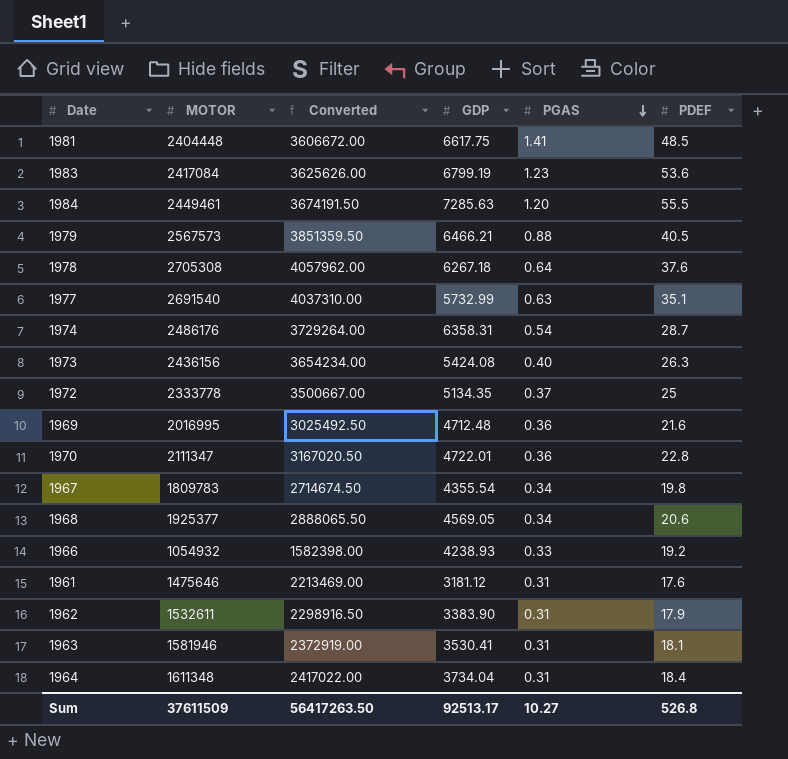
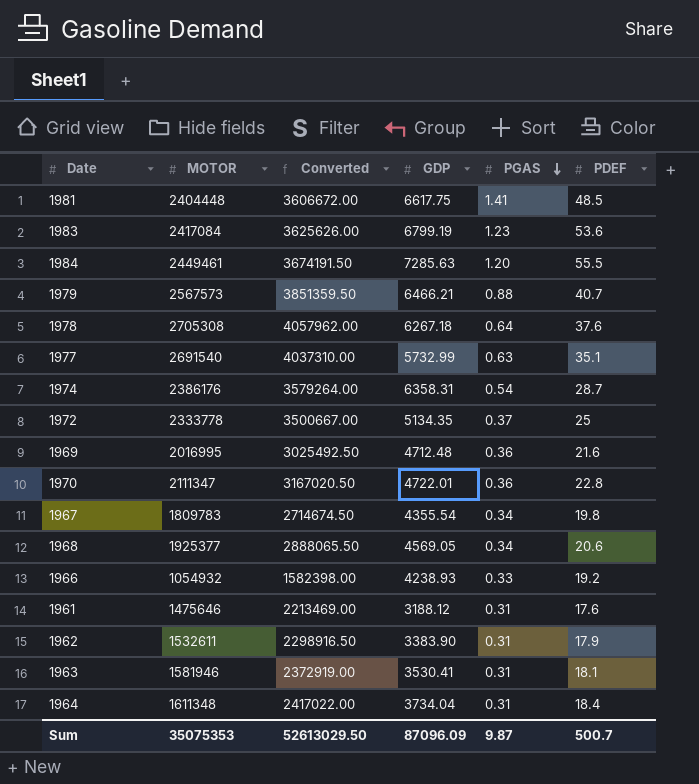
row 1973: 2436156 | 3654234.00 | 5424.08 | 0.40 | 26.3 -> none
1979 | PDEF: 40.5 -> 40.7
1974 | MOTOR: 2486176 -> 2386176
1974 | Converted: 3729264.00 -> 3579264.00
1961 | GDP: 3181.12 -> 3188.12
Sum | MOTOR: 37611509 -> 35075353
Sum | Converted: 56417263.50 -> 52613029.50
Sum | GDP: 92513.17 -> 87096.09
Sum | PGAS: 10.27 -> 9.87
Sum | PDEF: 526.8 -> 500.7

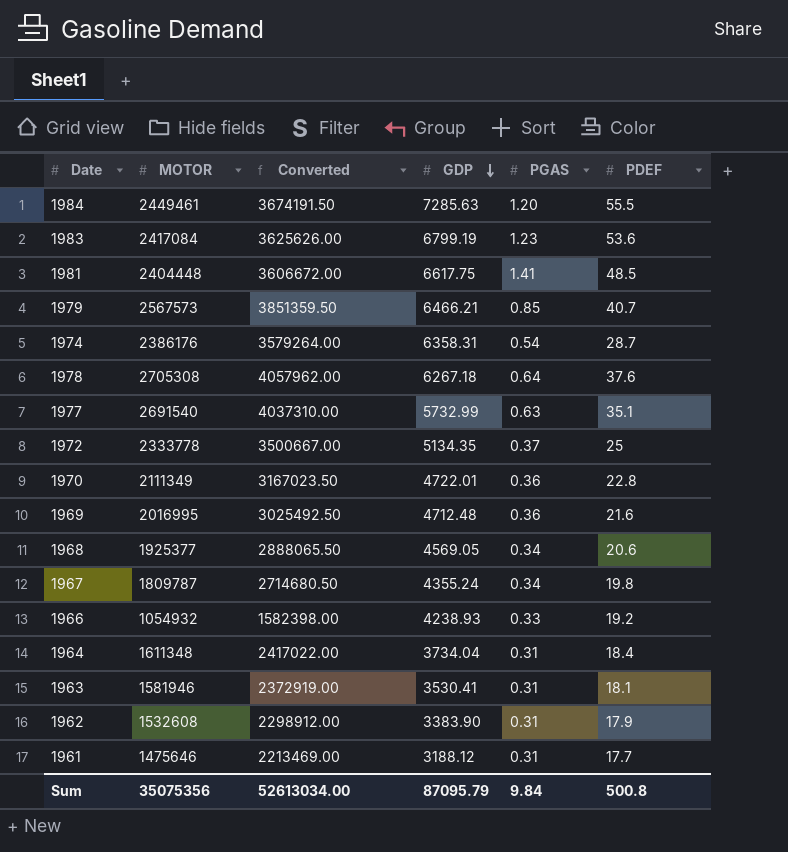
row order: PGAS descending -> GDP descending
1979 | PGAS: 0.88 -> 0.85
1970 | MOTOR: 2111347 -> 2111349
1970 | Converted: 3167020.50 -> 3167023.50
1967 | MOTOR: 1809783 -> 1809787
1967 | Converted: 2714674.50 -> 2714680.50
1967 | GDP: 4355.54 -> 4355.24
1962 | MOTOR: 1532611 -> 1532608
1962 | Converted: 2298916.50 -> 2298912.00
1961 | PDEF: 17.6 -> 17.7
Sum | MOTOR: 35075353 -> 35075356
Sum | Converted: 52613029.50 -> 52613034.00
Sum | GDP: 87096.09 -> 87095.79
Sum | PGAS: 9.87 -> 9.84
Sum | PDEF: 500.7 -> 500.8

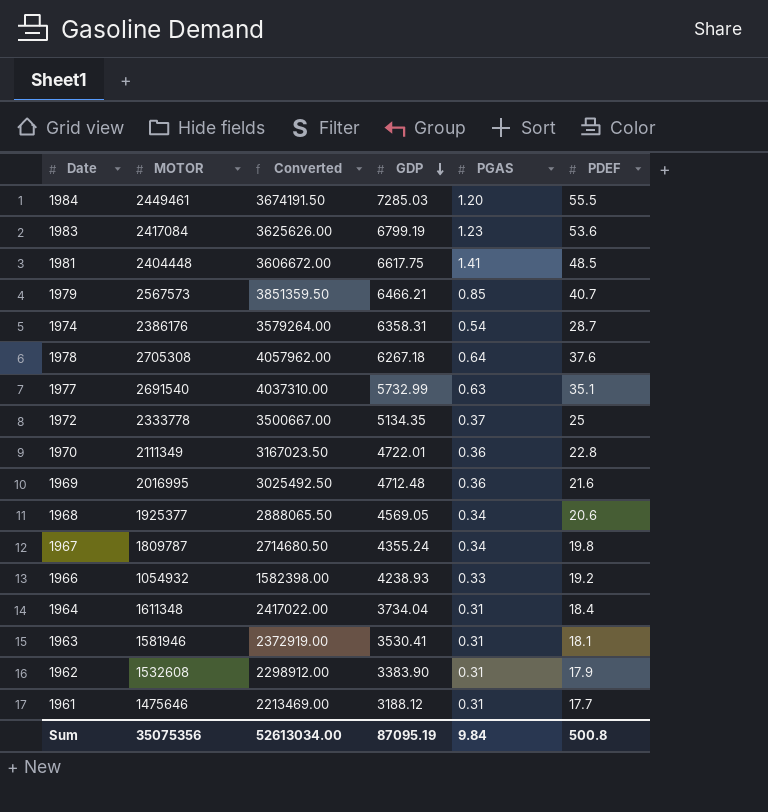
1984 | GDP: 7285.63 -> 7285.03
Sum | GDP: 87095.79 -> 87095.19

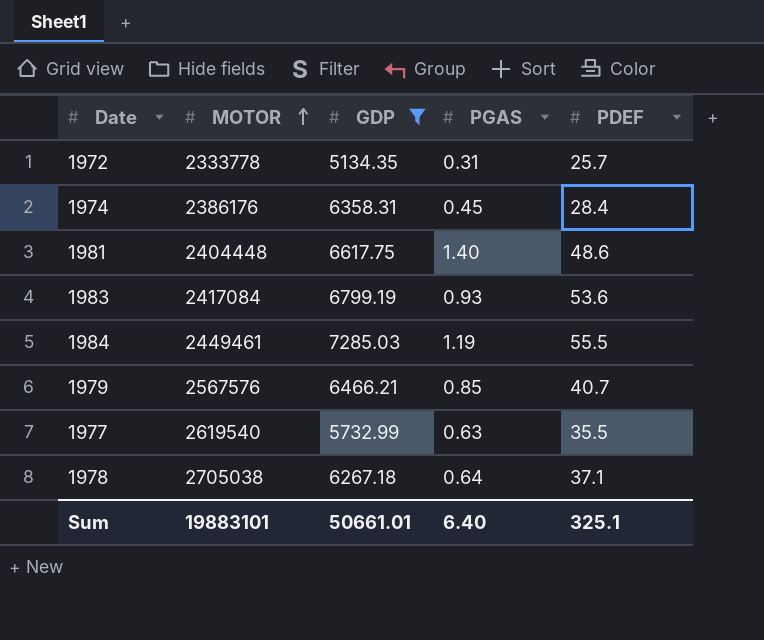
filter: none -> GDP >= 5134.35
row order: GDP descending -> MOTOR ascending
column Converted | formula: [MOTOR] * 1.5 -> none
1972 | PGAS: 0.37 -> 0.31
1972 | PDEF: 25 -> 25.7
1974 | PGAS: 0.54 -> 0.45
1974 | PDEF: 28.7 -> 28.4
1981 | PGAS: 1.41 -> 1.40
1981 | PDEF: 48.5 -> 48.6
1983 | PGAS: 1.23 -> 0.93
1984 | PGAS: 1.20 -> 1.19
1979 | MOTOR: 2567573 -> 2567576
1977 | MOTOR: 2691540 -> 2619540
1977 | PDEF: 35.1 -> 35.5
1978 | MOTOR: 2705308 -> 2705038
1978 | PDEF: 37.6 -> 37.1
Sum | MOTOR: 35075356 -> 19883101
Sum | GDP: 87095.19 -> 50661.01
Sum | PGAS: 9.84 -> 6.40
Sum | PDEF: 500.8 -> 325.1

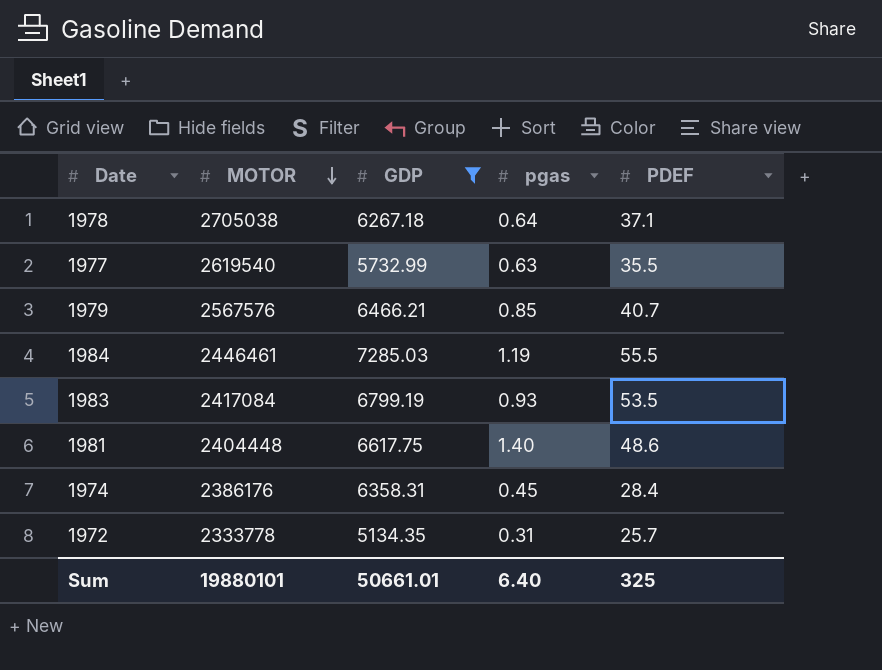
row order: MOTOR ascending -> MOTOR descending
column name: PGAS -> pgas
1984 | MOTOR: 2449461 -> 2446461
1983 | PDEF: 53.6 -> 53.5
Sum | MOTOR: 19883101 -> 19880101
Sum | PDEF: 325.1 -> 325

